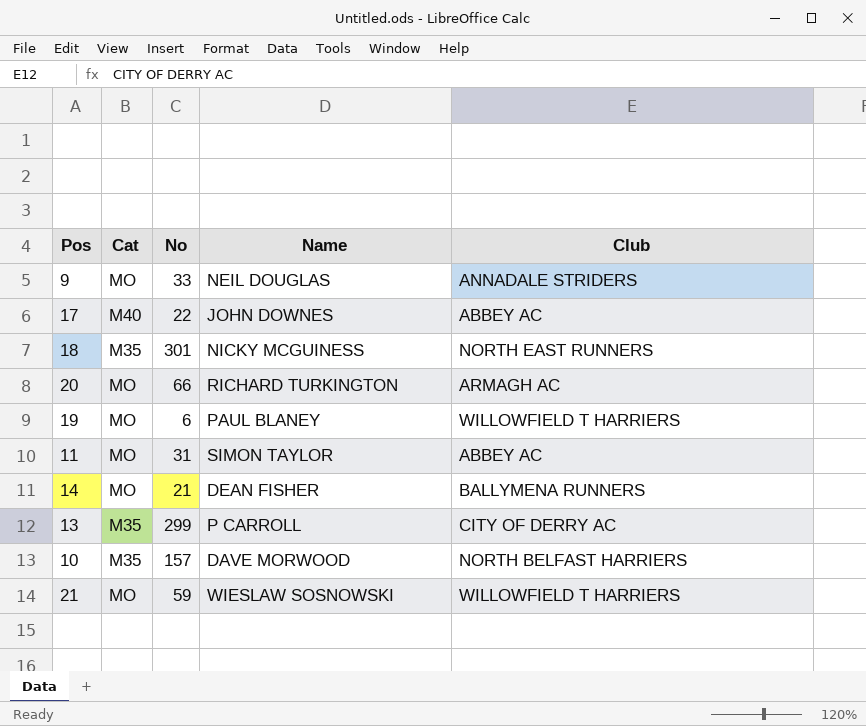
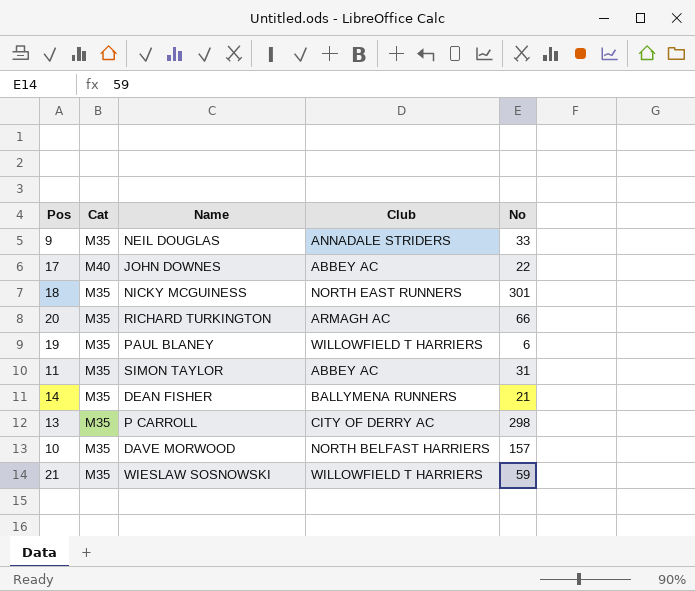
column No | position: 3 -> 5
9 | Cat: MO -> M35
20 | Cat: MO -> M35
19 | Cat: MO -> M35
11 | Cat: MO -> M35
14 | Cat: MO -> M35
13 | No: 299 -> 298
21 | Cat: MO -> M35

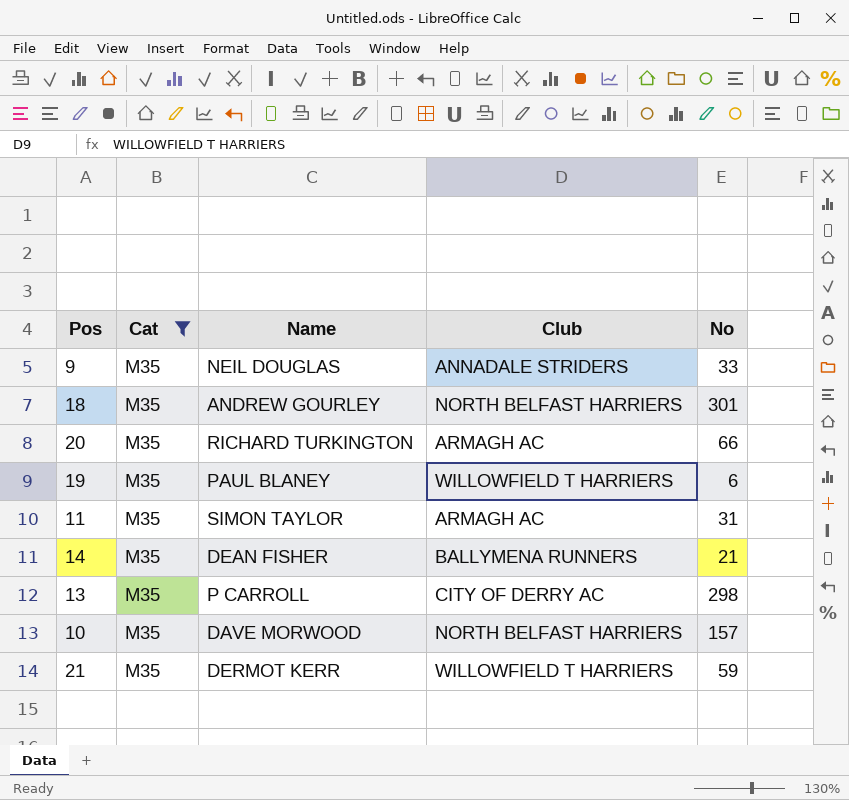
filter: none -> Cat = M35
18 | Name: NICKY MCGUINESS -> ANDREW GOURLEY
18 | Club: NORTH EAST RUNNERS -> NORTH BELFAST HARRIERS
11 | Club: ABBEY AC -> ARMAGH AC
21 | Name: WIESLAW SOSNOWSKI -> DERMOT KERR

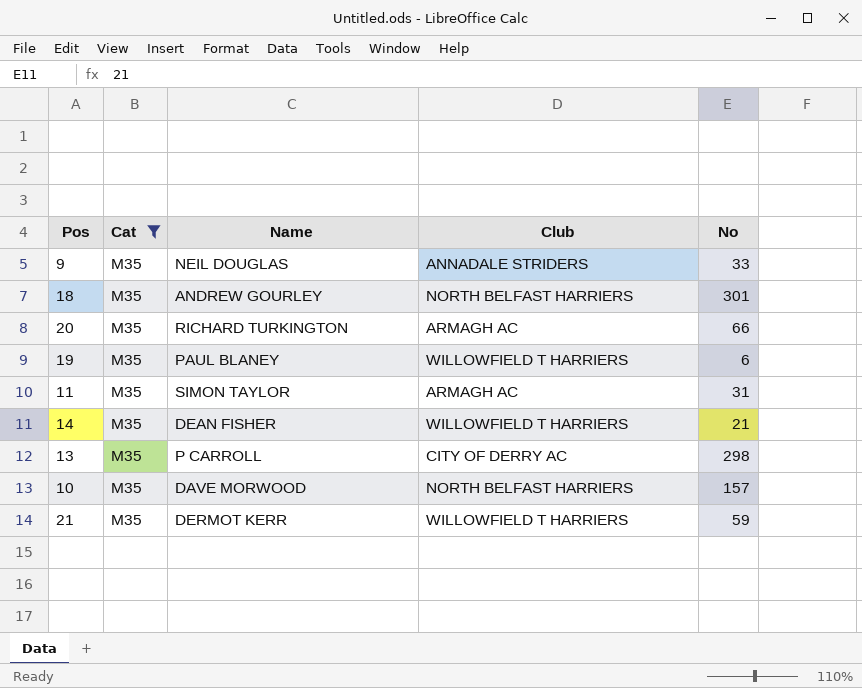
14 | Club: BALLYMENA RUNNERS -> WILLOWFIELD T HARRIERS

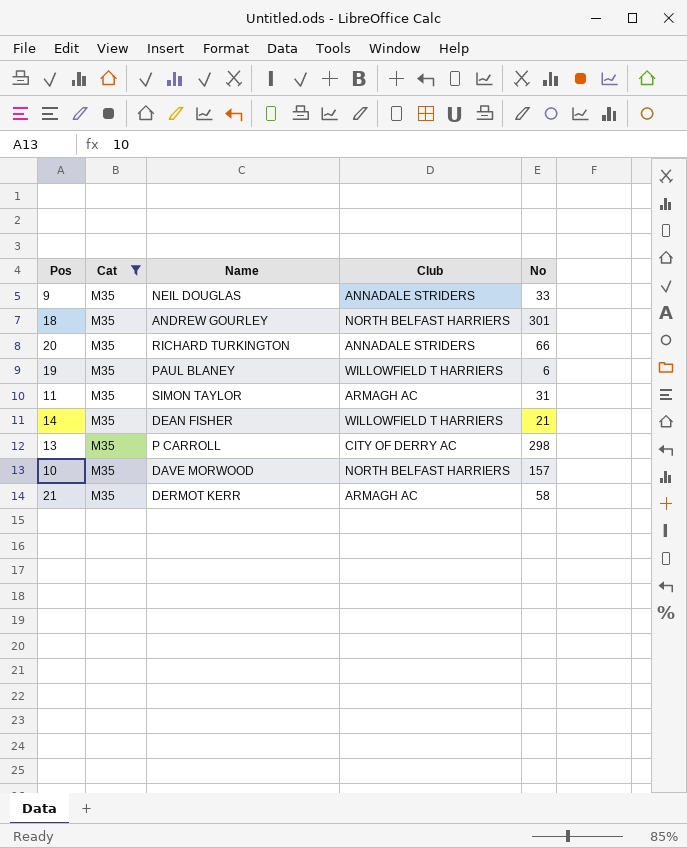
20 | Club: ARMAGH AC -> ANNADALE STRIDERS
21 | Club: WILLOWFIELD T HARRIERS -> ARMAGH AC
21 | No: 59 -> 58

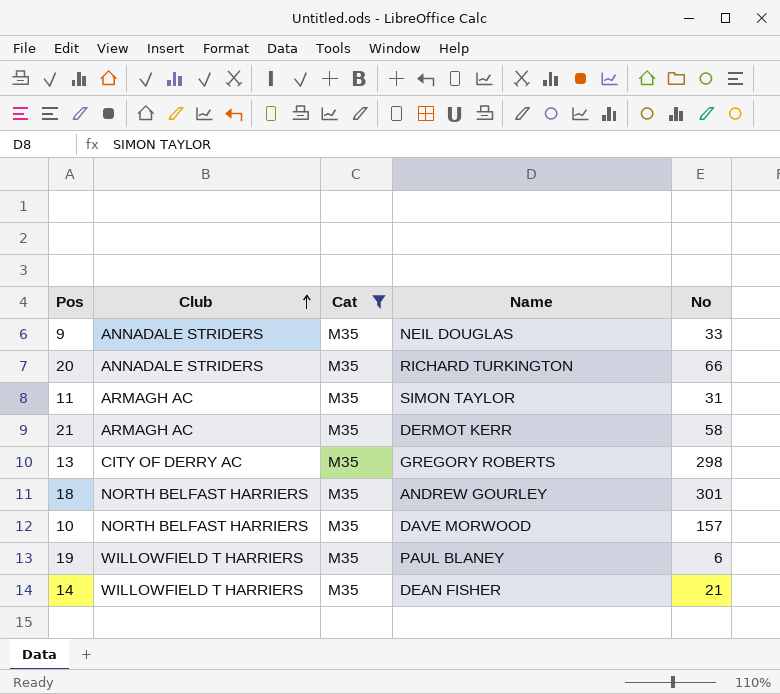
row order: none -> Club ascending
column Club | position: 4 -> 2
13 | Name: P CARROLL -> GREGORY ROBERTS

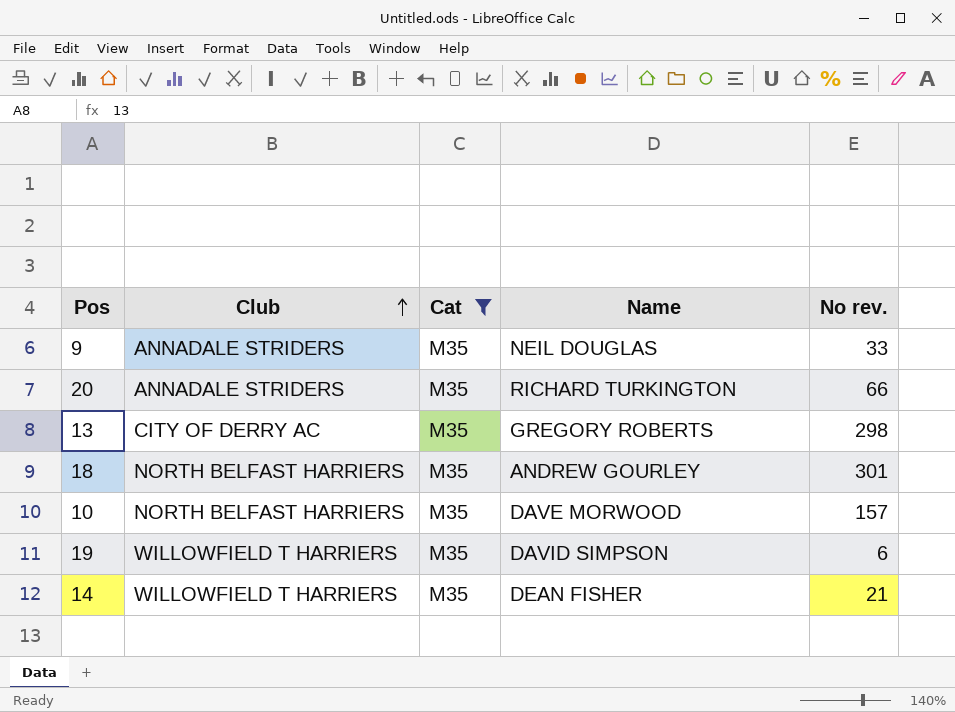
column name: No -> No rev.
row 11: ARMAGH AC | M35 | SIMON TAYLOR | 31 -> none
row 21: ARMAGH AC | M35 | DERMOT KERR | 58 -> none
19 | Name: PAUL BLANEY -> DAVID SIMPSON

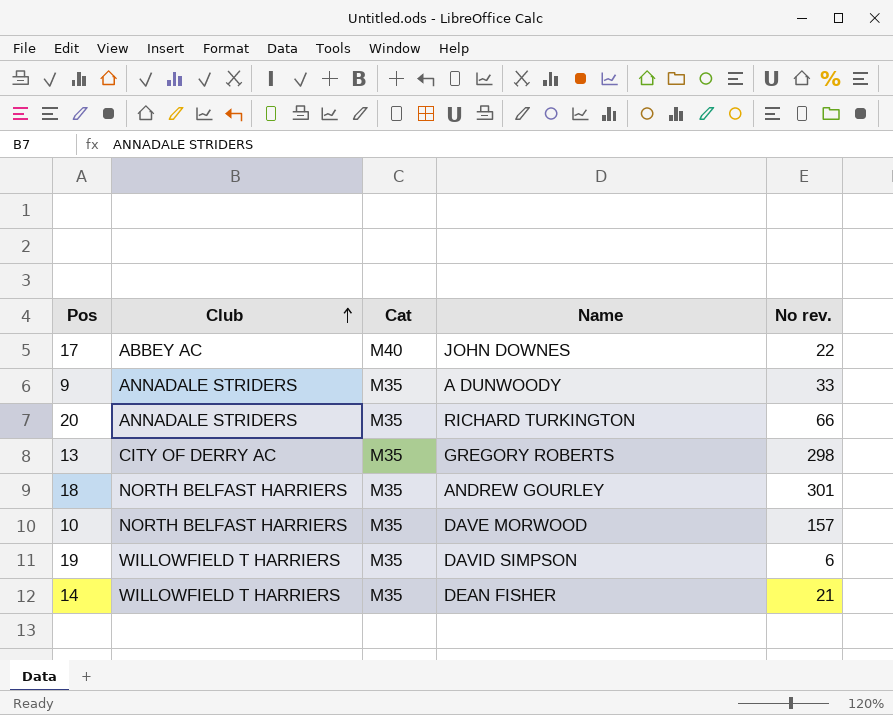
filter: Cat = M35 -> none
9 | Name: NEIL DOUGLAS -> A DUNWOODY

